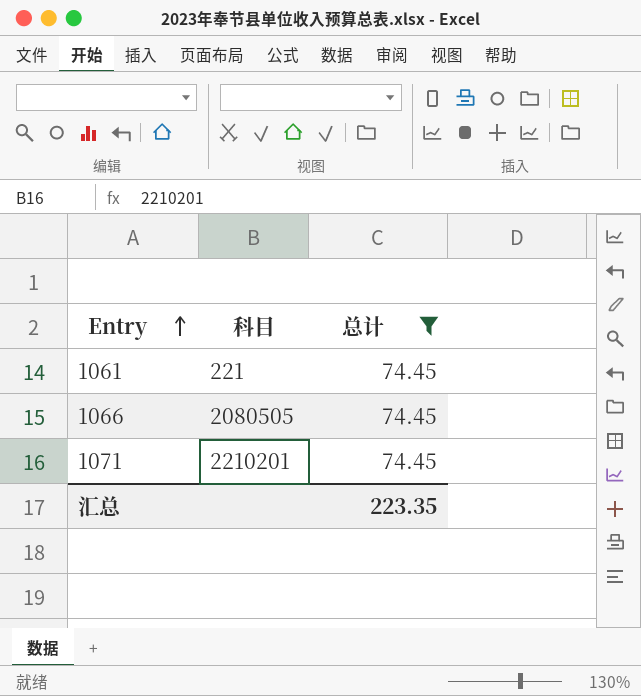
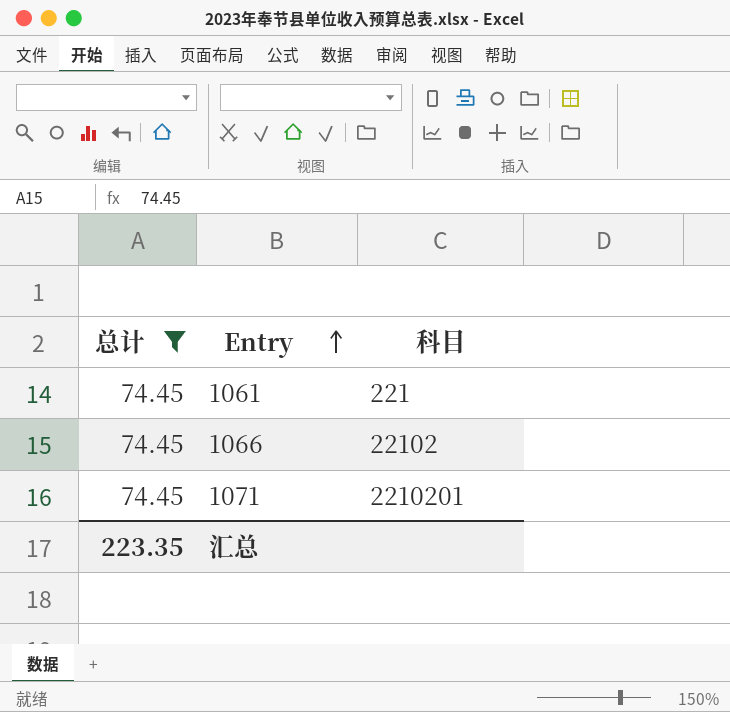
column 总计 | position: 3 -> 1
1066 | 科目: 2080505 -> 22102

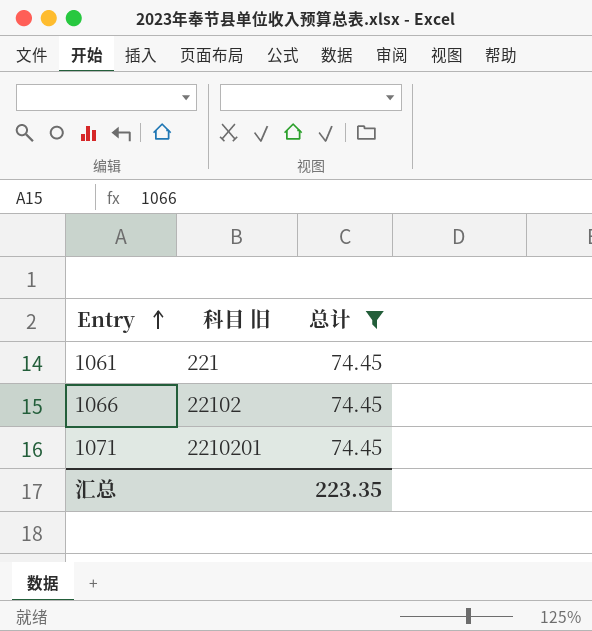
column name: 科目 -> 科目 旧
column 总计 | position: 1 -> 3

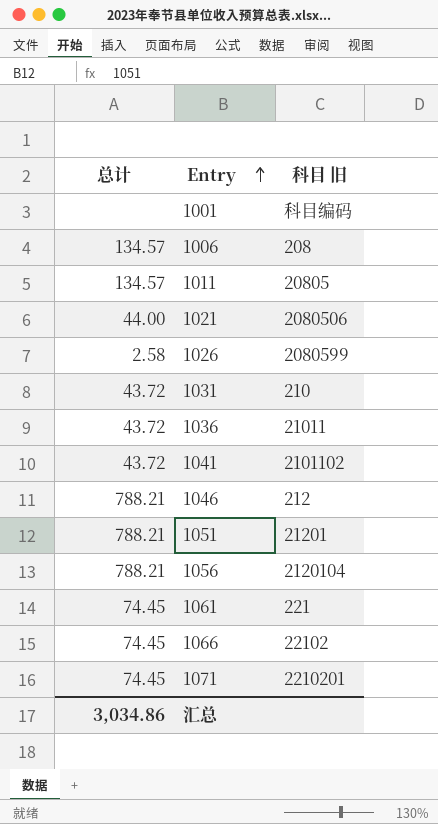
filter: 总计 = 74.45 -> none
column 总计 | position: 3 -> 1
汇总 | 总计: 223.35 -> 3,034.86

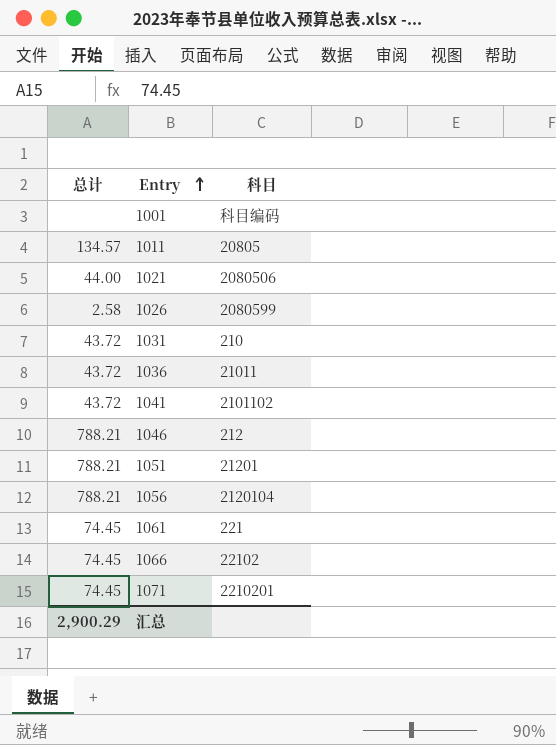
column name: 科目 旧 -> 科目
row 1006: 134.57 | 208 -> none
汇总 | 总计: 3,034.86 -> 2,900.29

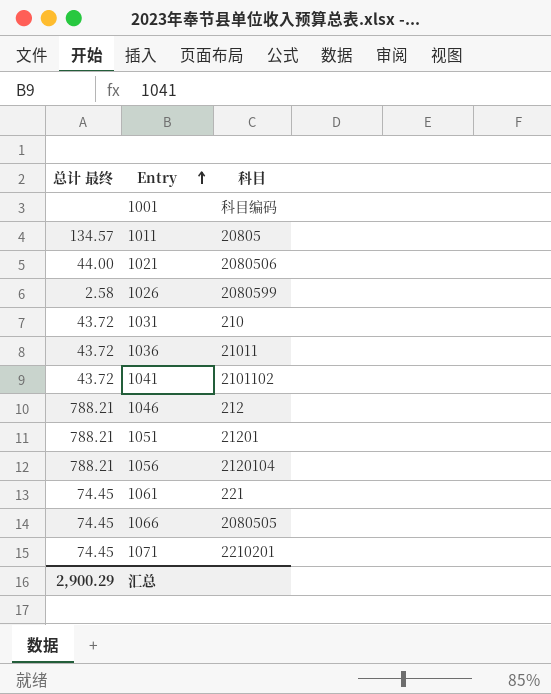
column name: 总计 -> 总计 最终
1066 | 科目: 22102 -> 2080505

